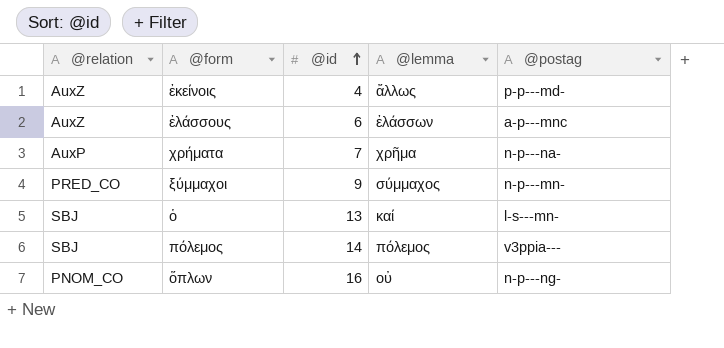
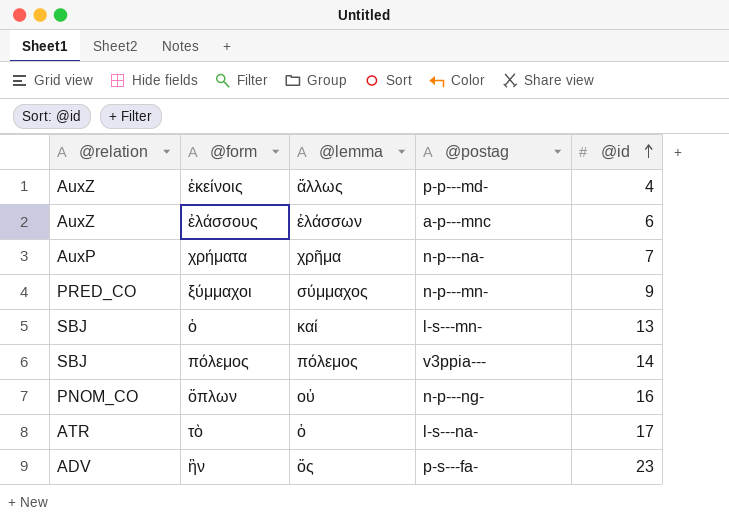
column @id | position: 3 -> 5
row τὸ: none -> ATR | ὁ | l-s---na- | 17
row ἣν: none -> ADV | ὅς | p-s---fa- | 23

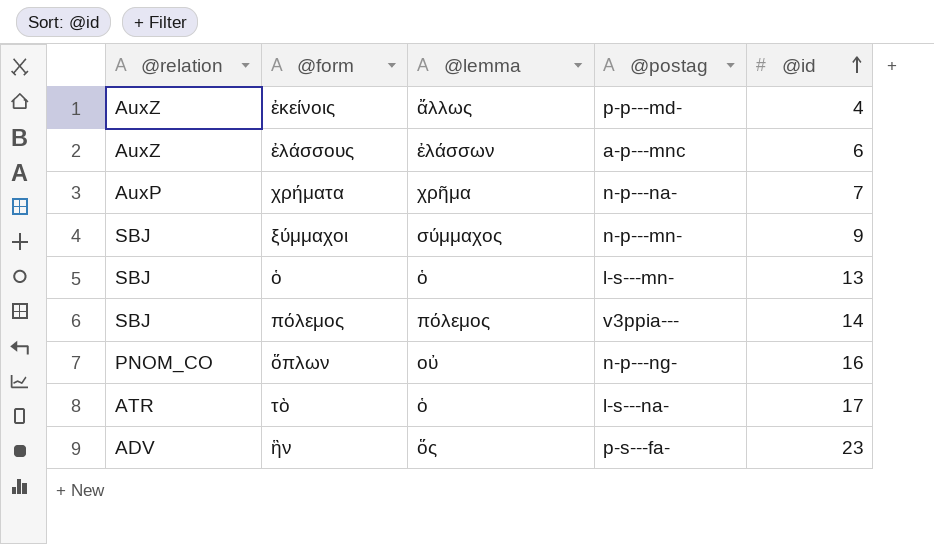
ξύμμαχοι | @relation: PRED_CO -> SBJ
ὁ | @lemma: καί -> ὁ

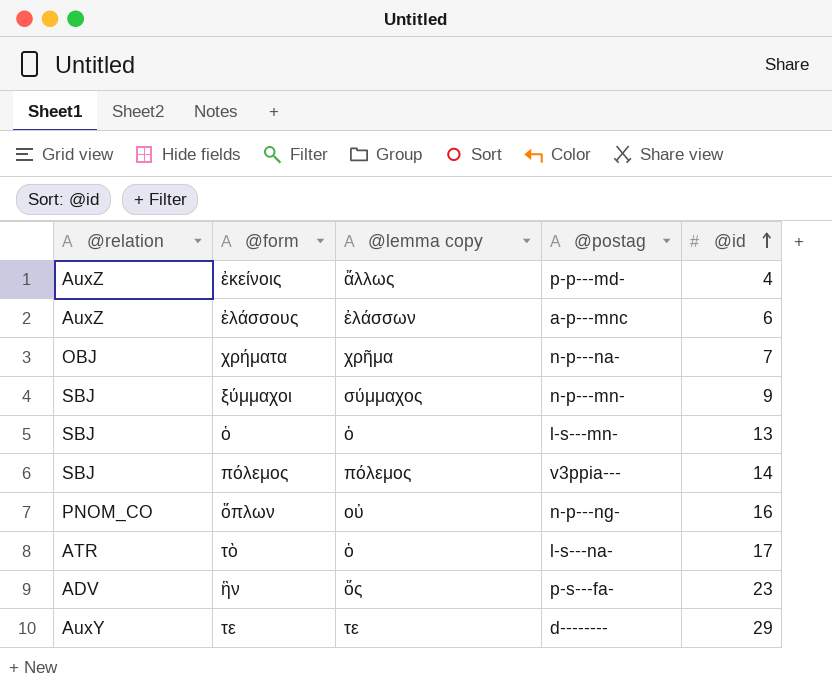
column name: @lemma -> @lemma copy
χρήματα | @relation: AuxP -> OBJ
row τε: none -> AuxY | τε | d-------- | 29

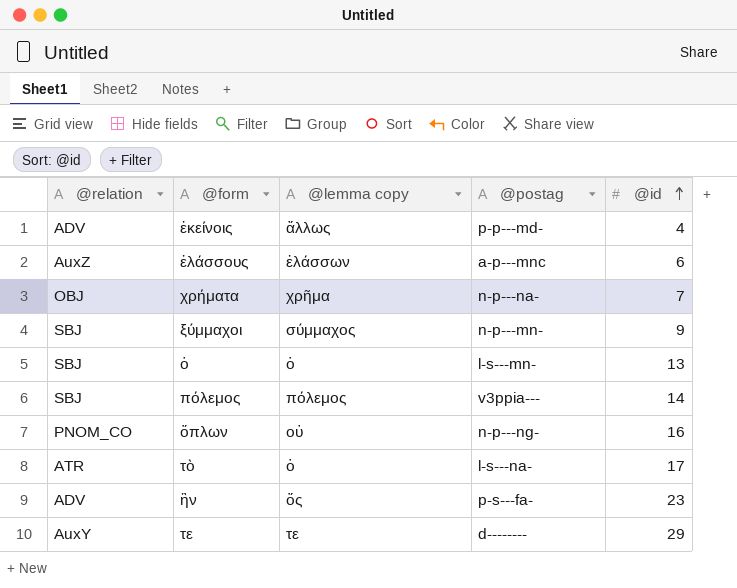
ἐκείνοις | @relation: AuxZ -> ADV

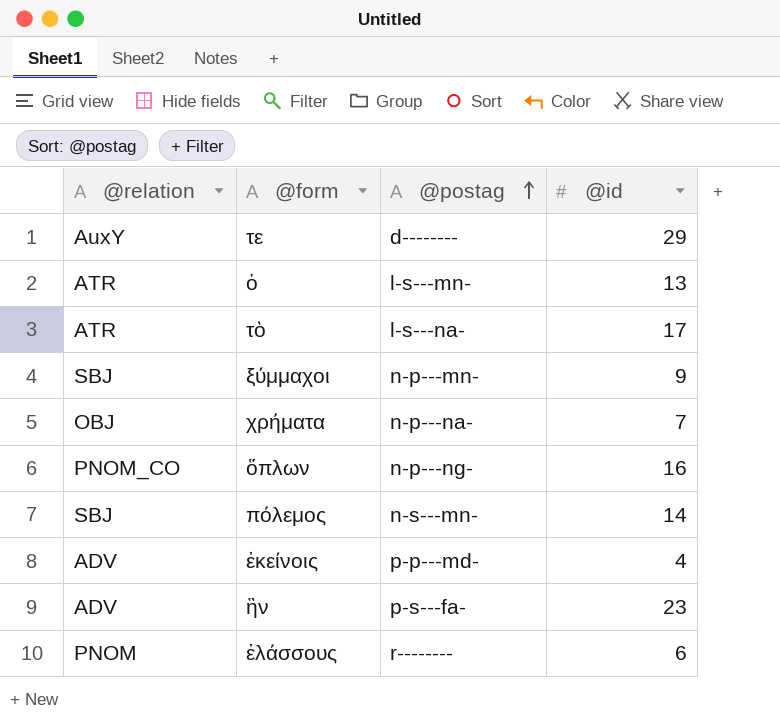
row order: @id ascending -> @postag ascending
column @lemma copy | position: 3 -> none
ὁ | @relation: SBJ -> ATR
πόλεμος | @postag: v3ppia--- -> n-s---mn-
ἐλάσσους | @relation: AuxZ -> PNOM
ἐλάσσους | @postag: a-p---mnc -> r--------

